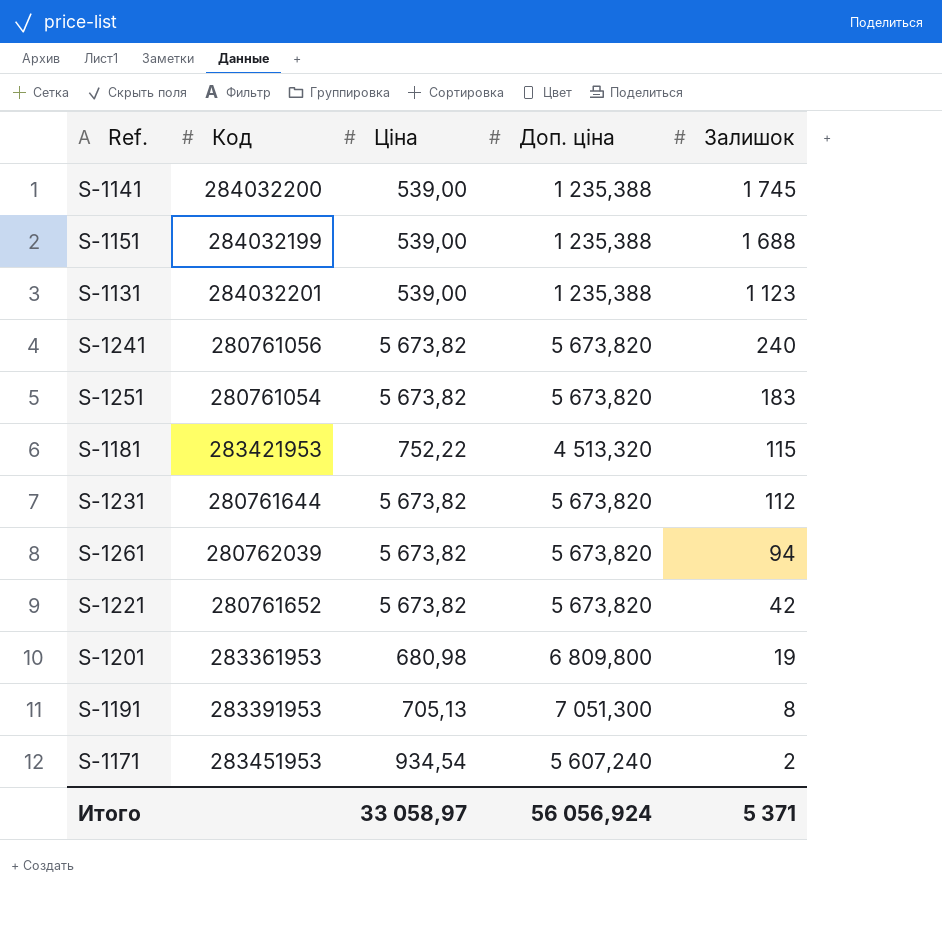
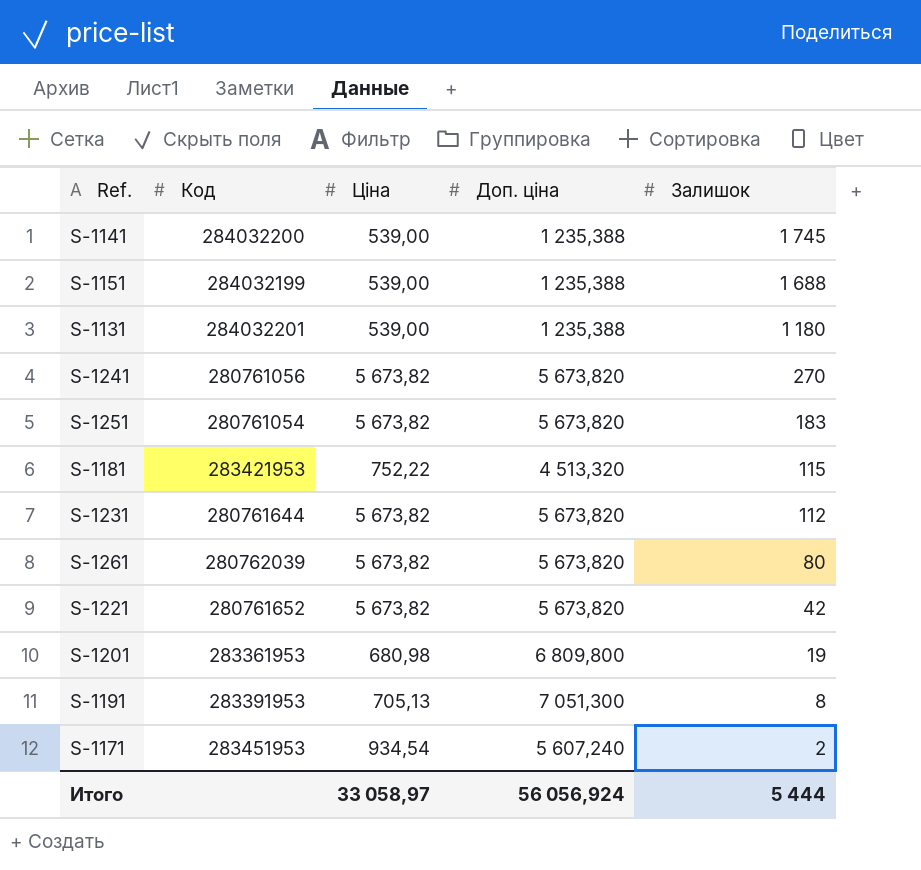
S-1131 | Залишок: 1 123 -> 1 180
S-1241 | Залишок: 240 -> 270
S-1261 | Залишок: 94 -> 80
Итого | Залишок: 5 371 -> 5 444

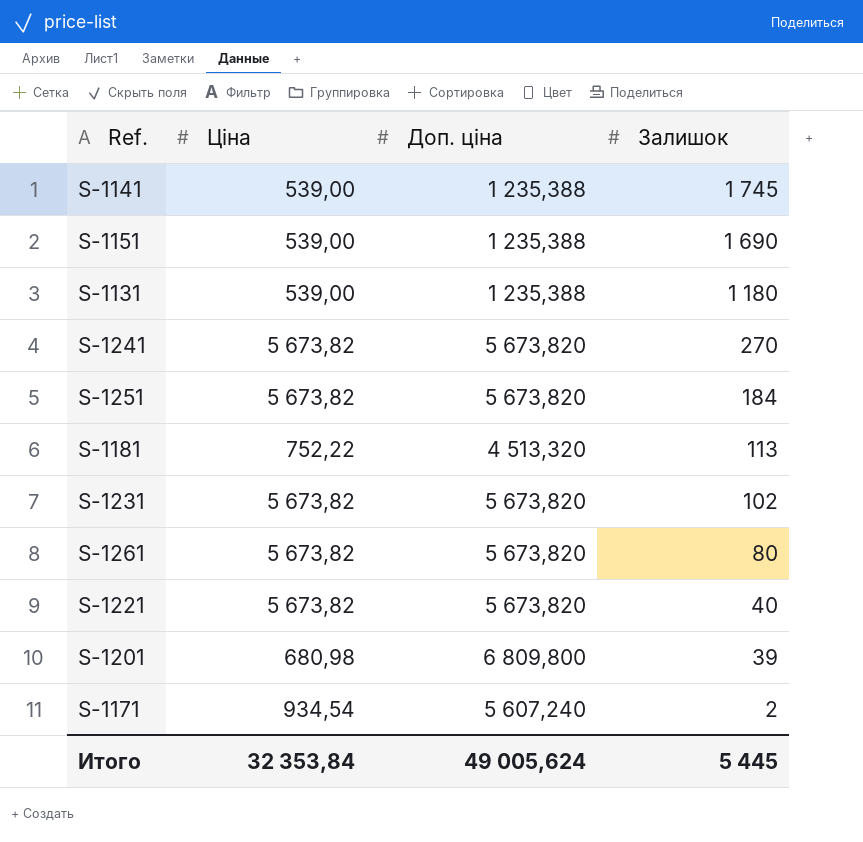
column Код | position: 2 -> none
row S-1191: 283391953 | 705,13 | 7 051,300 | 8 -> none
S-1151 | Залишок: 1 688 -> 1 690
S-1251 | Залишок: 183 -> 184
S-1181 | Залишок: 115 -> 113
S-1231 | Залишок: 112 -> 102
S-1221 | Залишок: 42 -> 40
S-1201 | Залишок: 19 -> 39
Итого | Ціна: 33 058,97 -> 32 353,84
Итого | Доп. ціна: 56 056,924 -> 49 005,624
Итого | Залишок: 5 444 -> 5 445

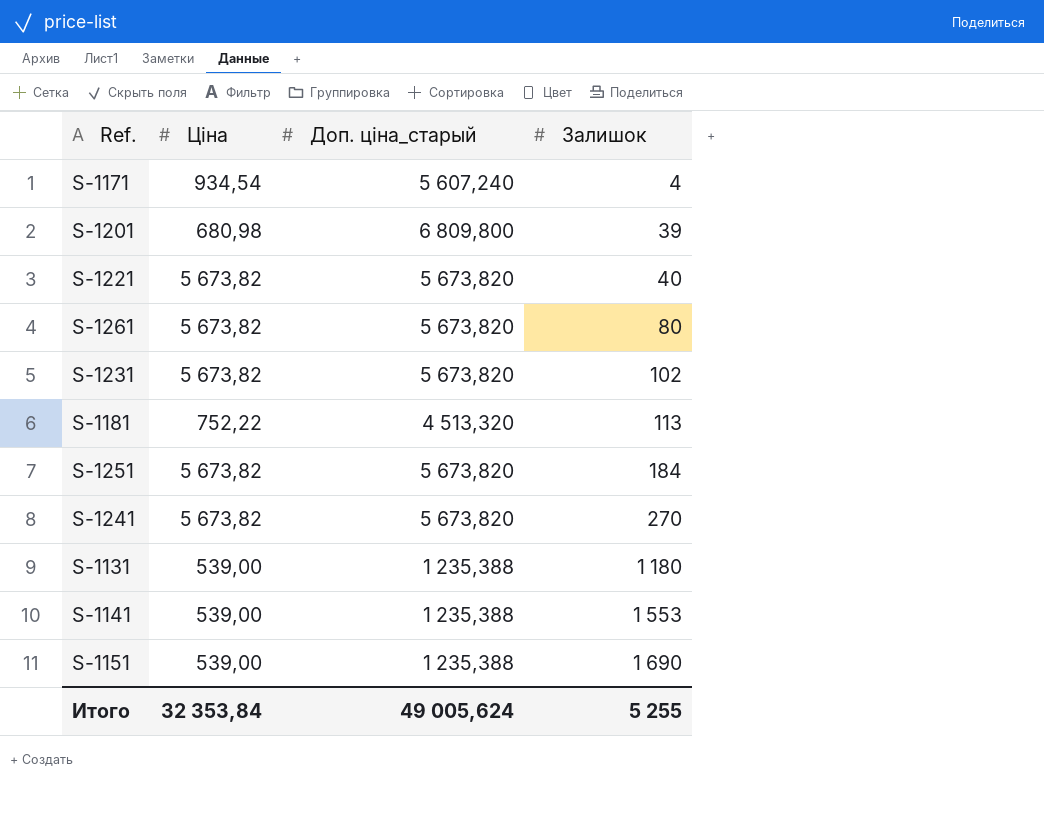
row order: Залишок descending -> Залишок ascending
column name: Доп. ціна -> Доп. ціна_старый
S-1171 | Залишок: 2 -> 4
S-1141 | Залишок: 1 745 -> 1 553
Итого | Залишок: 5 445 -> 5 255

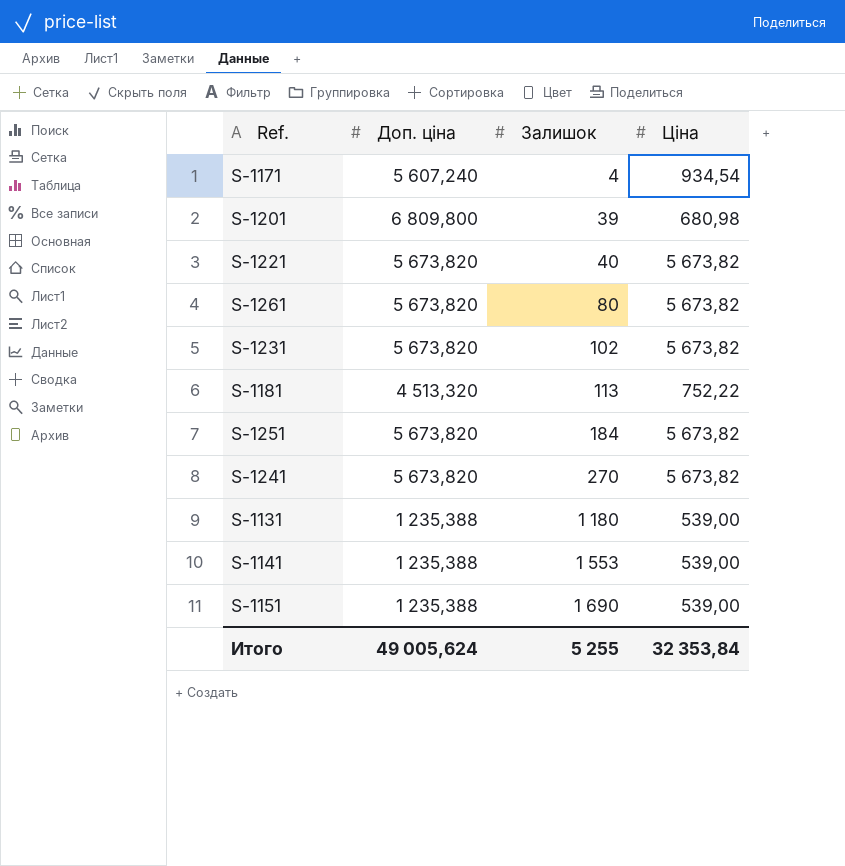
column name: Доп. ціна_старый -> Доп. ціна
column Ціна | position: 2 -> 4

